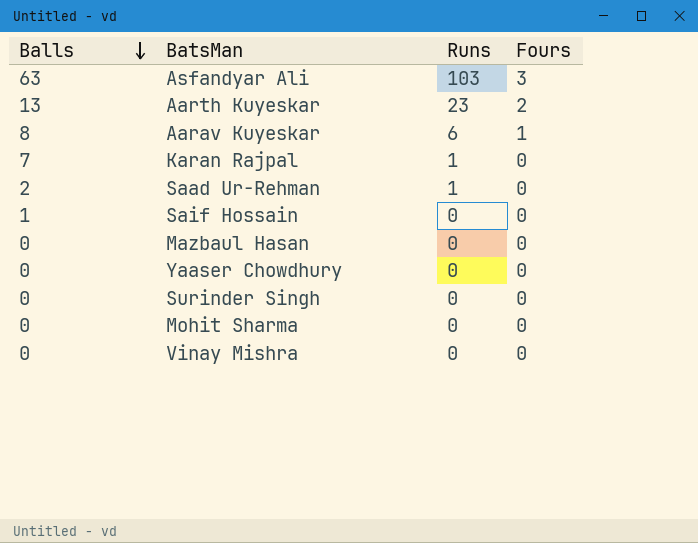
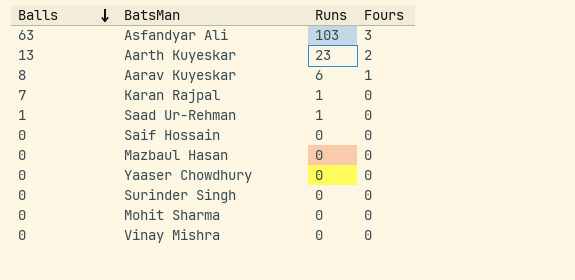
Saad Ur-Rehman | Balls: 2 -> 1
Saif Hossain | Balls: 1 -> 0

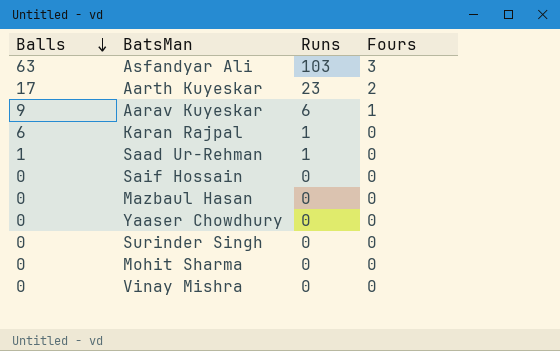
Aarth Kuyeskar | Balls: 13 -> 17
Aarav Kuyeskar | Balls: 8 -> 9
Karan Rajpal | Balls: 7 -> 6

